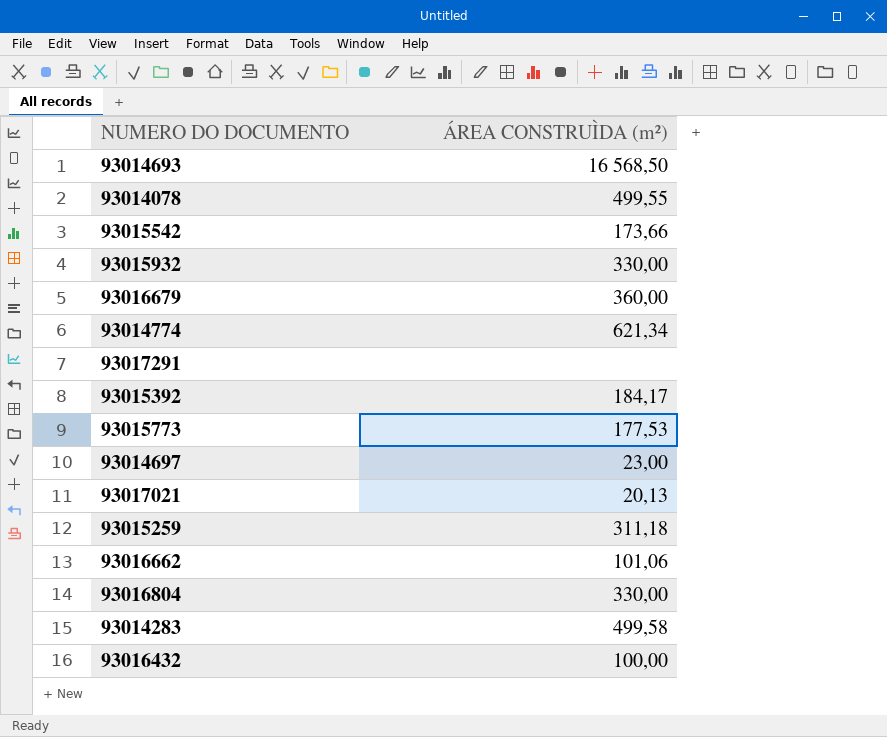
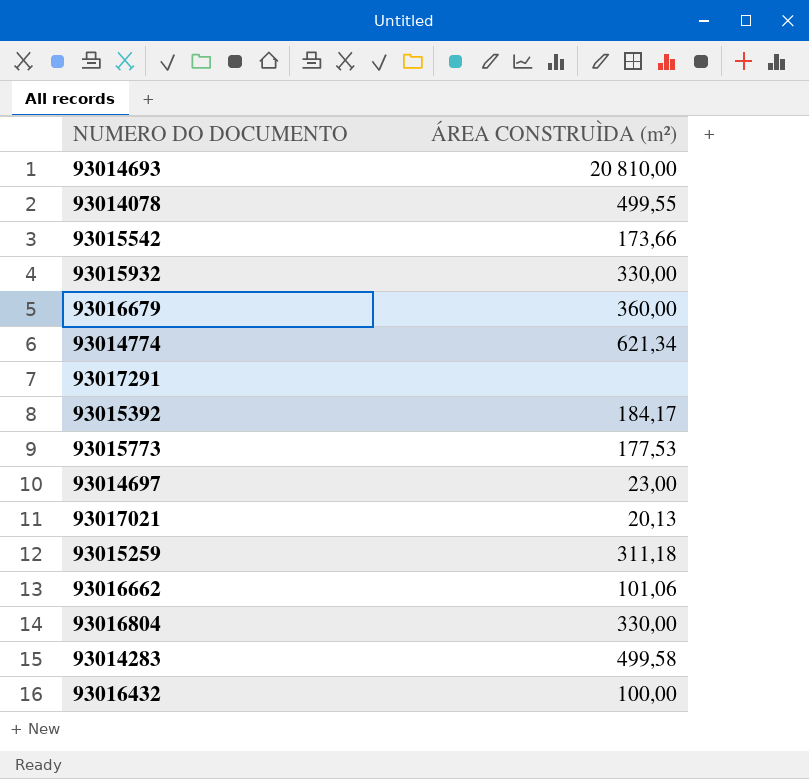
93014693 | ÁREA CONSTRUÌDA (m²): 16 568,50 -> 20 810,00

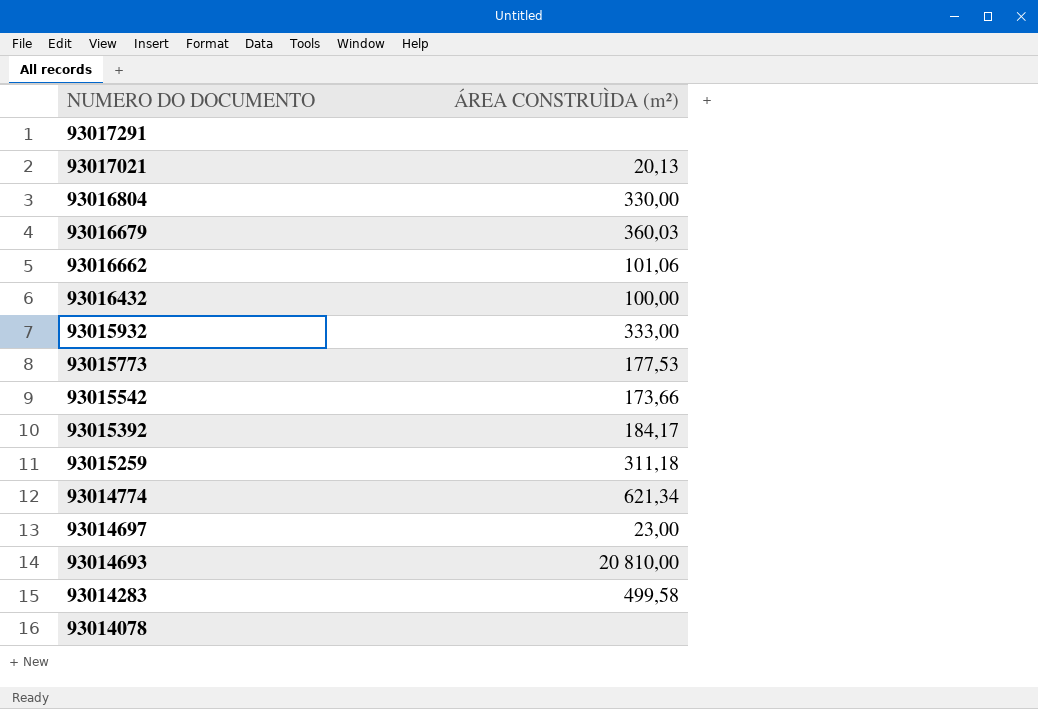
row order: none -> NUMERO DO DOCUMENTO descending
93016679 | ÁREA CONSTRUÌDA (m²): 360,00 -> 360,03
93015932 | ÁREA CONSTRUÌDA (m²): 330,00 -> 333,00
93014078 | ÁREA CONSTRUÌDA (m²): 499,55 -> none

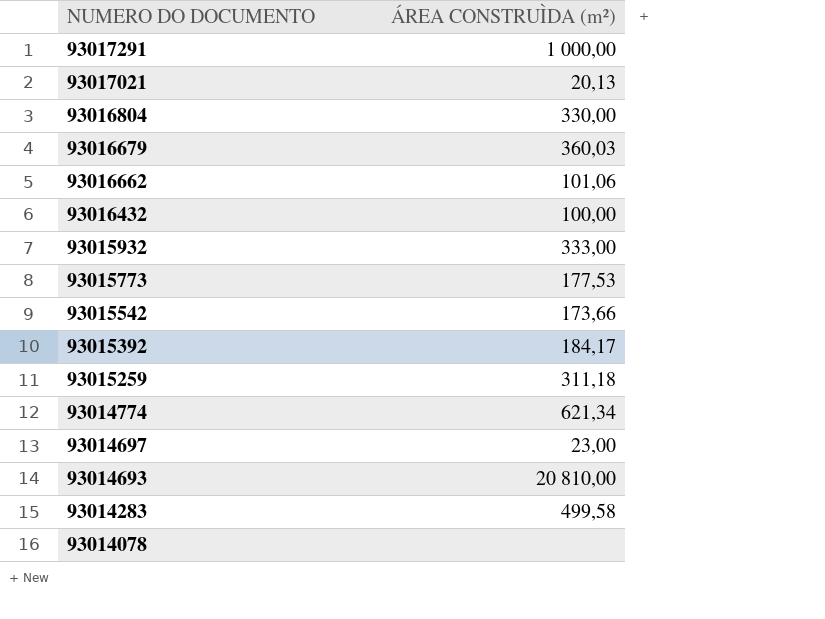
93017291 | ÁREA CONSTRUÌDA (m²): none -> 1 000,00

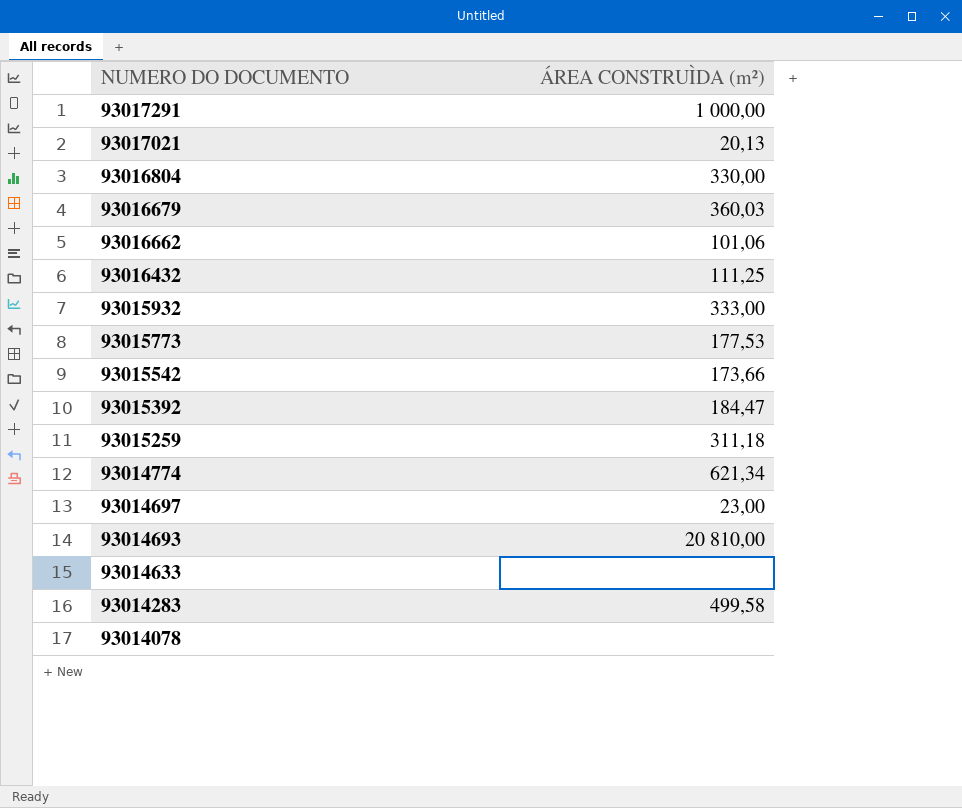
93016432 | ÁREA CONSTRUÌDA (m²): 100,00 -> 111,25
93015392 | ÁREA CONSTRUÌDA (m²): 184,17 -> 184,47
row 93014633: none -> none

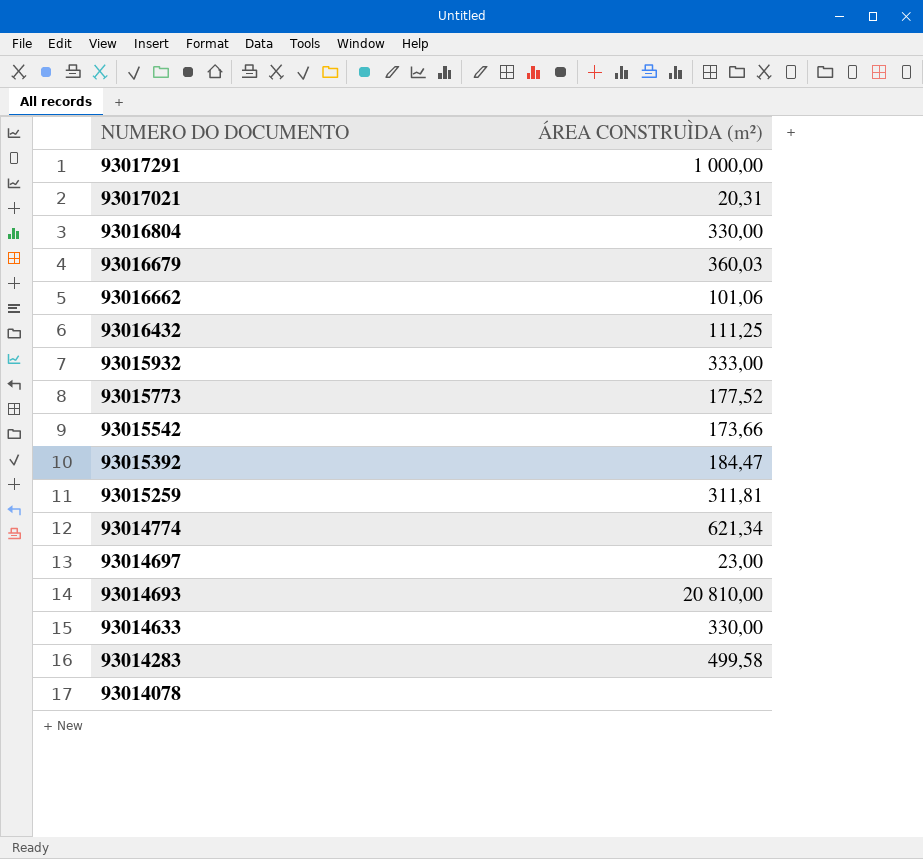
93017021 | ÁREA CONSTRUÌDA (m²): 20,13 -> 20,31
93015773 | ÁREA CONSTRUÌDA (m²): 177,53 -> 177,52
93015259 | ÁREA CONSTRUÌDA (m²): 311,18 -> 311,81
93014633 | ÁREA CONSTRUÌDA (m²): none -> 330,00

